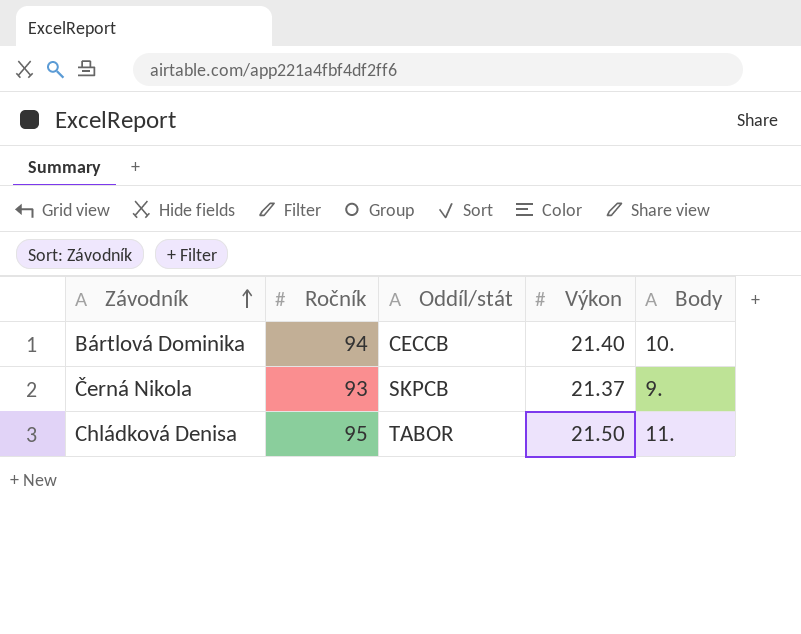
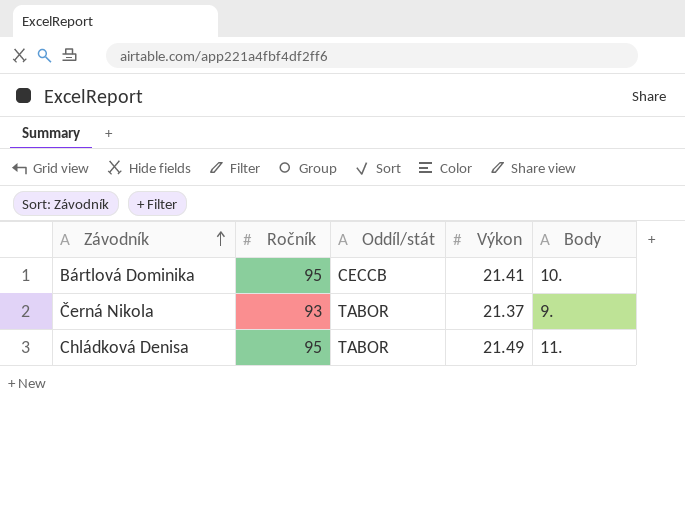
Bártlová Dominika | Ročník: 94 -> 95
Bártlová Dominika | Výkon: 21.40 -> 21.41
Černá Nikola | Oddíl/stát: SKPCB -> TABOR
Chládková Denisa | Výkon: 21.50 -> 21.49

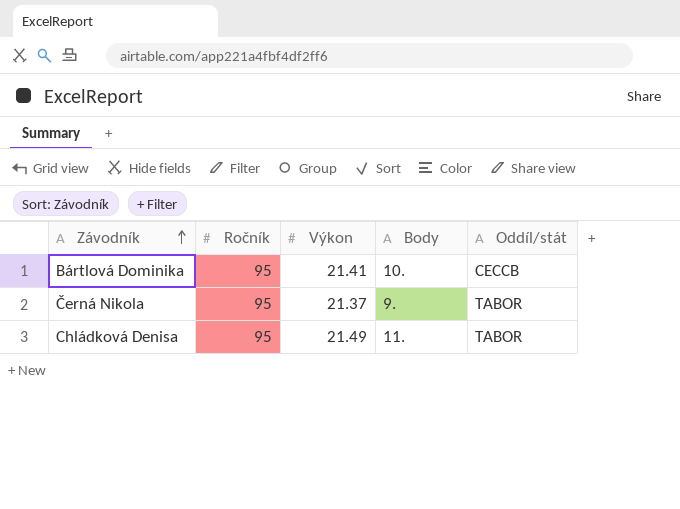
column Oddíl/stát | position: 3 -> 5
Černá Nikola | Ročník: 93 -> 95

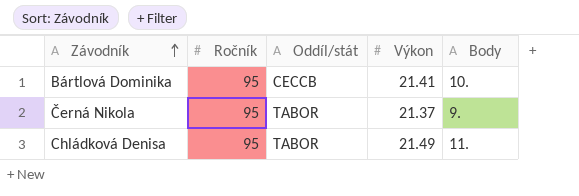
column Oddíl/stát | position: 5 -> 3

